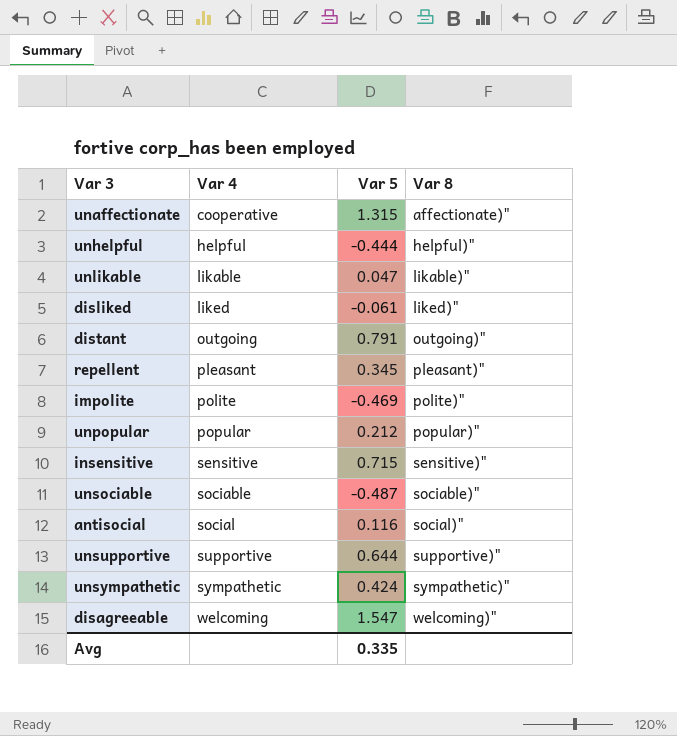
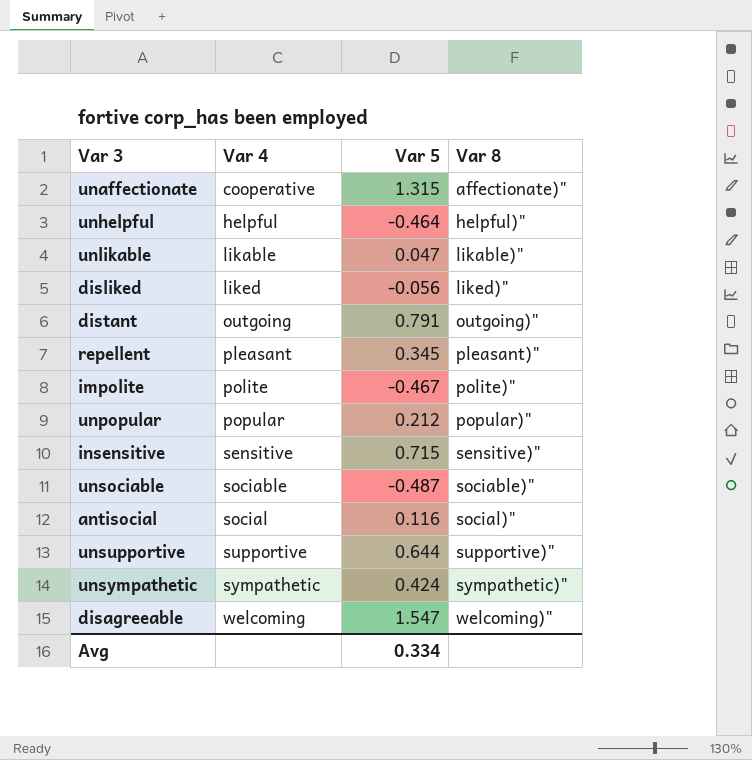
unhelpful | Var 5: -0.444 -> -0.464
disliked | Var 5: -0.061 -> -0.056
impolite | Var 5: -0.469 -> -0.467
Avg | Var 5: 0.335 -> 0.334

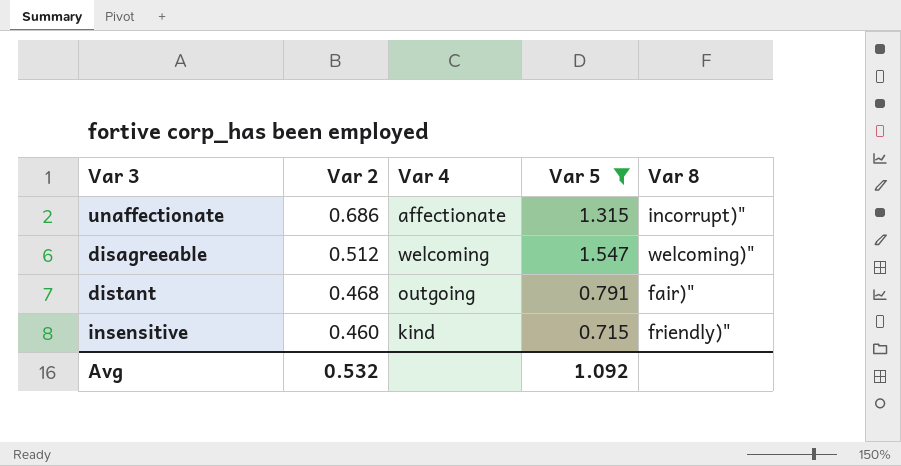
filter: none -> Var 5 >= 0.715
row order: Var 4 ascending -> Var 2 descending
column Var 2 | position: none -> 2
unaffectionate | Var 4: cooperative -> affectionate
unaffectionate | Var 8: affectionate)" -> incorrupt)"
distant | Var 8: outgoing)" -> fair)"
insensitive | Var 4: sensitive -> kind
insensitive | Var 8: sensitive)" -> friendly)"
Avg | Var 5: 0.334 -> 1.092

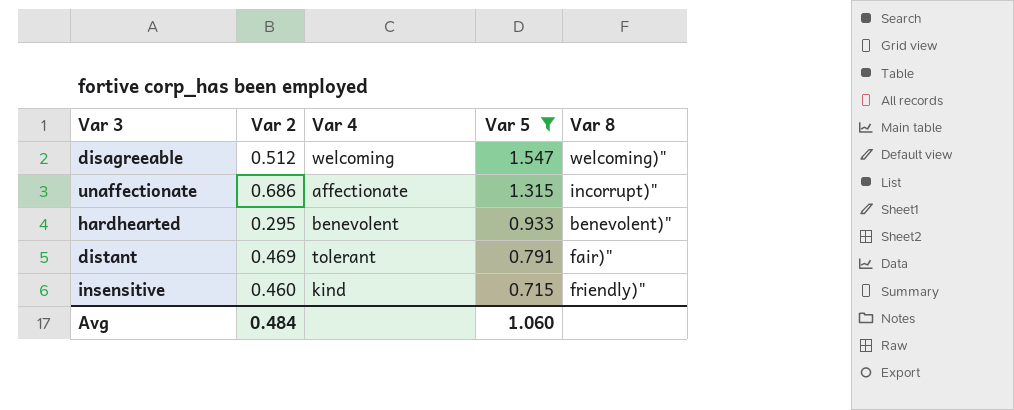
row order: Var 2 descending -> Var 5 descending
row hardhearted: none -> 0.295 | benevolent | 0.933 | benevolent)"
distant | Var 2: 0.468 -> 0.469
distant | Var 4: outgoing -> tolerant
Avg | Var 2: 0.532 -> 0.484
Avg | Var 5: 1.092 -> 1.060

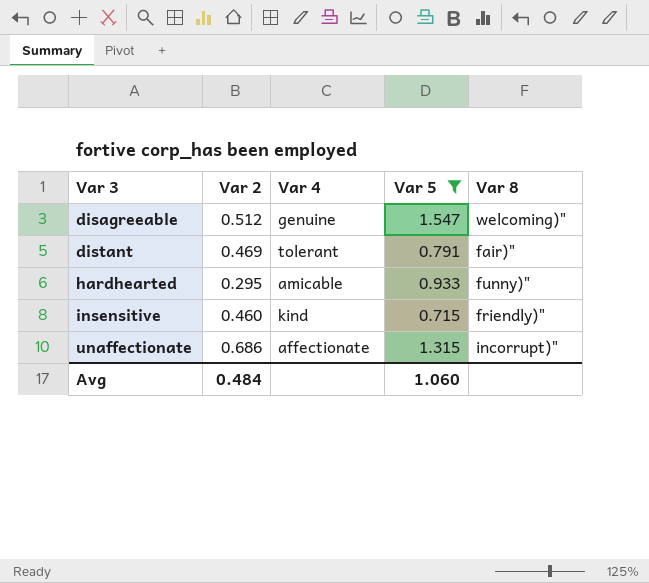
row order: Var 5 descending -> Var 3 ascending
disagreeable | Var 4: welcoming -> genuine
hardhearted | Var 4: benevolent -> amicable
hardhearted | Var 8: benevolent)" -> funny)"

